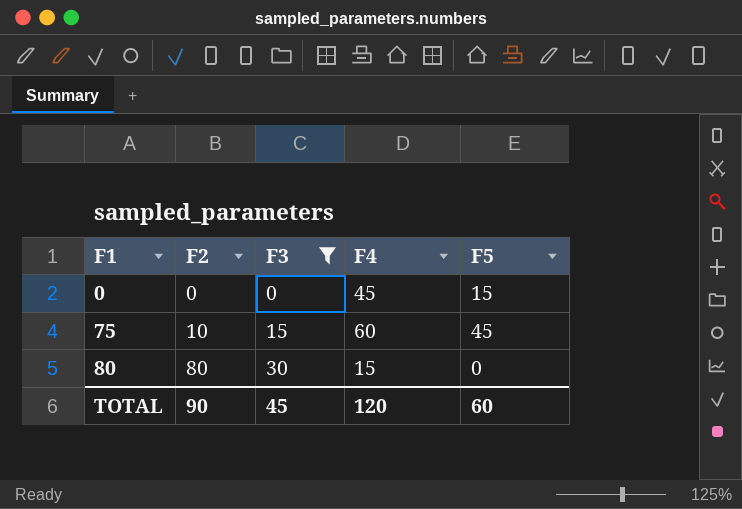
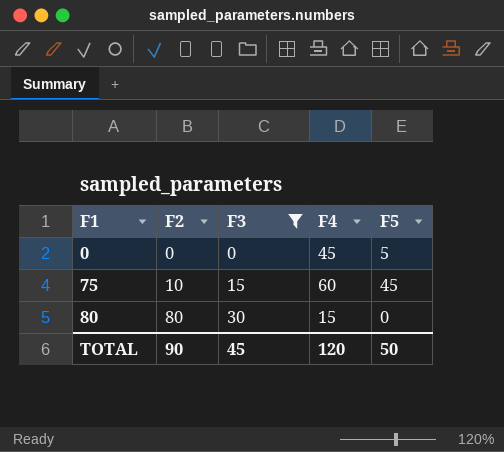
0 | F5: 15 -> 5
TOTAL | F5: 60 -> 50

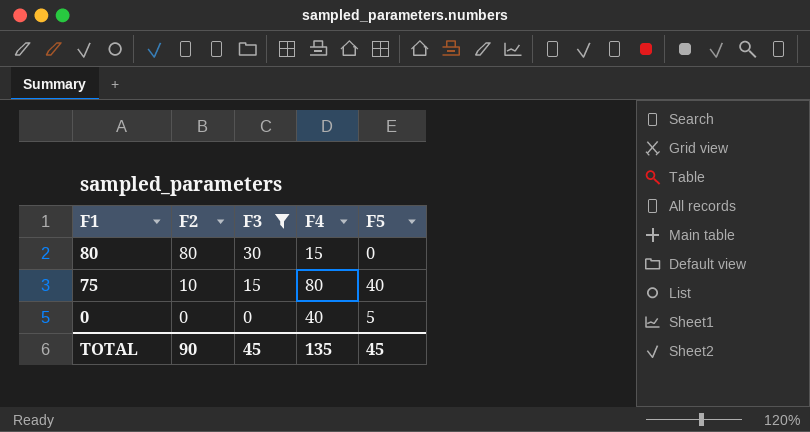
row order: F1 ascending -> F1 descending
75 | F4: 60 -> 80
75 | F5: 45 -> 40
0 | F4: 45 -> 40
TOTAL | F4: 120 -> 135
TOTAL | F5: 50 -> 45

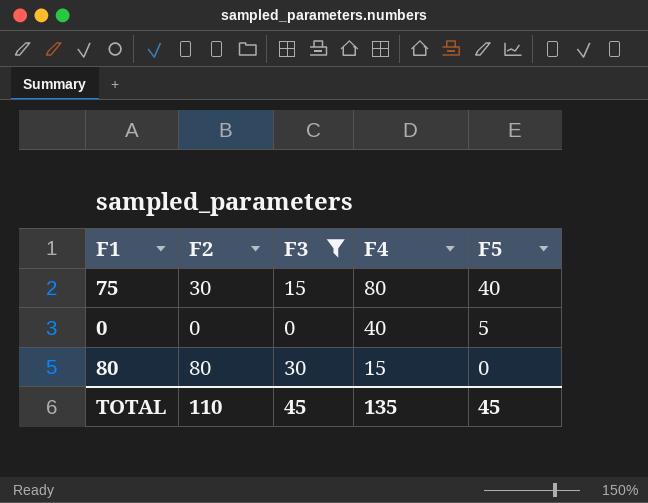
row order: F1 descending -> F4 descending
75 | F2: 10 -> 30
TOTAL | F2: 90 -> 110

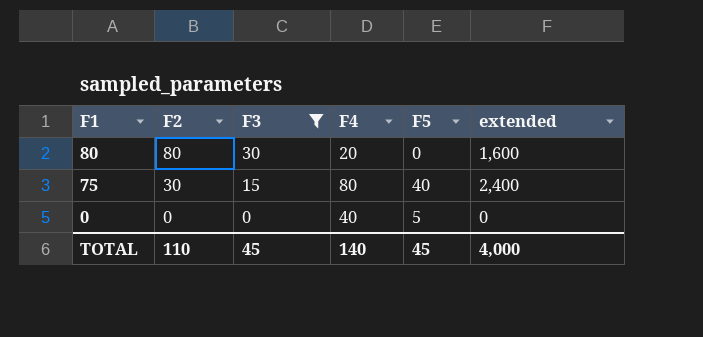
row order: F4 descending -> F1 descending
column extended | formula: none -> [F2] * [F4]
80 | F4: 15 -> 20
TOTAL | F4: 135 -> 140

